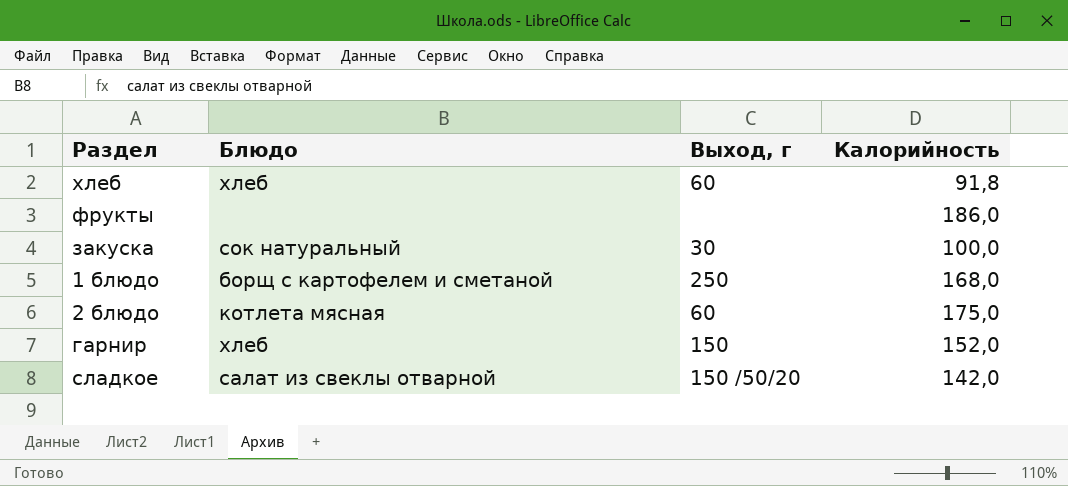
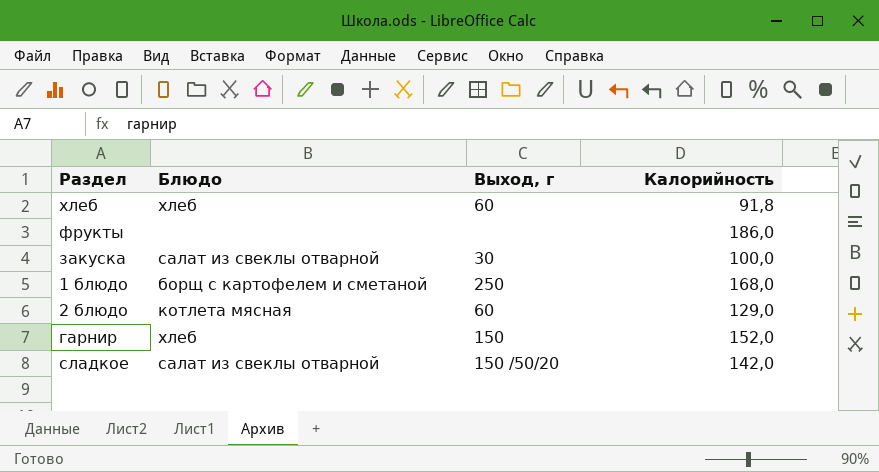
закуска | Блюдо: сок натуральный -> салат из свеклы отварной
2 блюдо | Калорийность: 175,0 -> 129,0

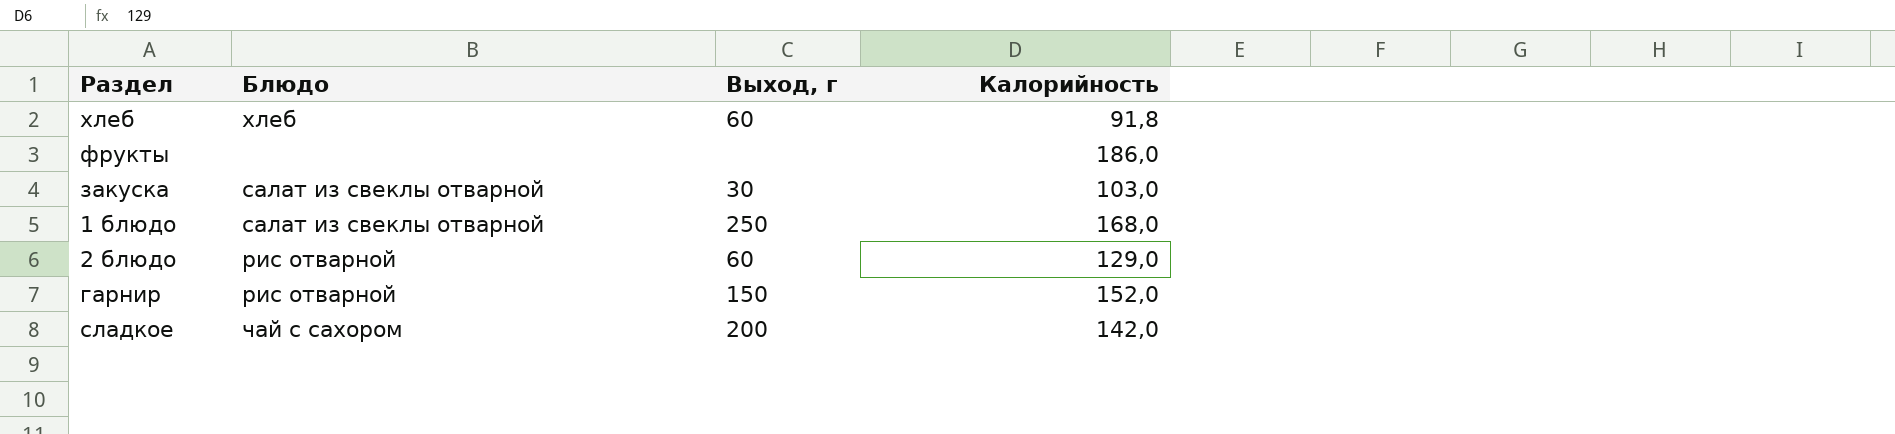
закуска | Калорийность: 100,0 -> 103,0
1 блюдо | Блюдо: борщ с картофелем и сметаной -> салат из свеклы отварной
2 блюдо | Блюдо: котлета мясная -> рис отварной
гарнир | Блюдо: хлеб -> рис отварной
сладкое | Блюдо: салат из свеклы отварной -> чай с сахором
сладкое | Выход, г: 150 /50/20 -> 200

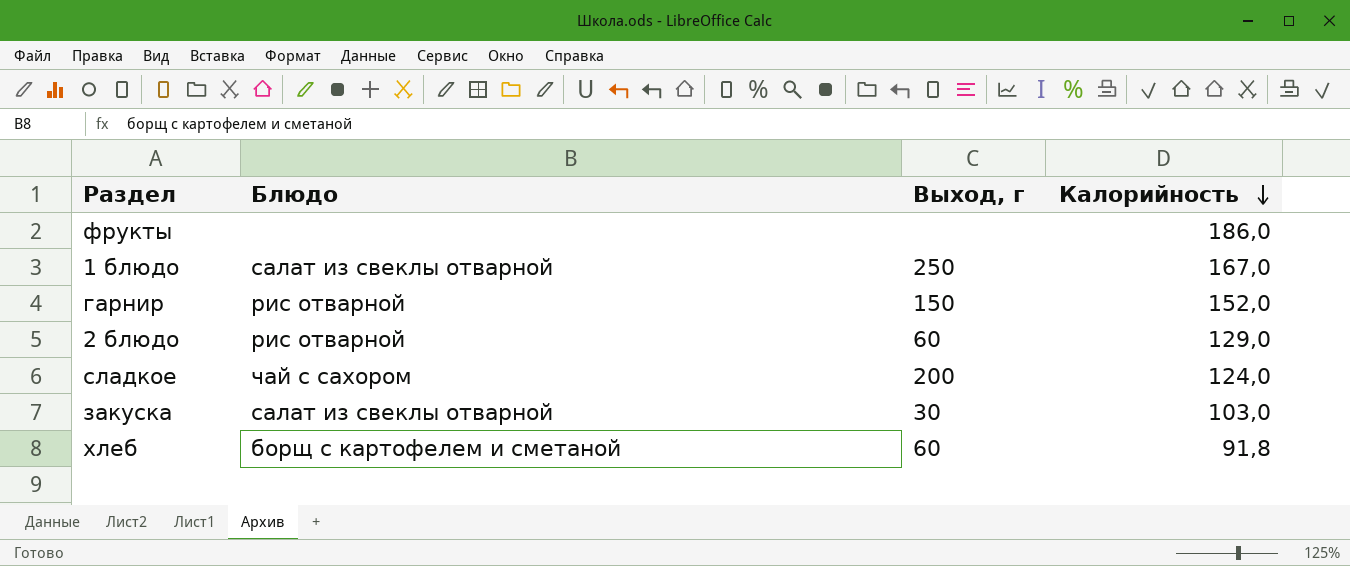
row order: none -> Калорийность descending
1 блюдо | Калорийность: 168,0 -> 167,0
сладкое | Калорийность: 142,0 -> 124,0
хлеб | Блюдо: хлеб -> борщ с картофелем и сметаной

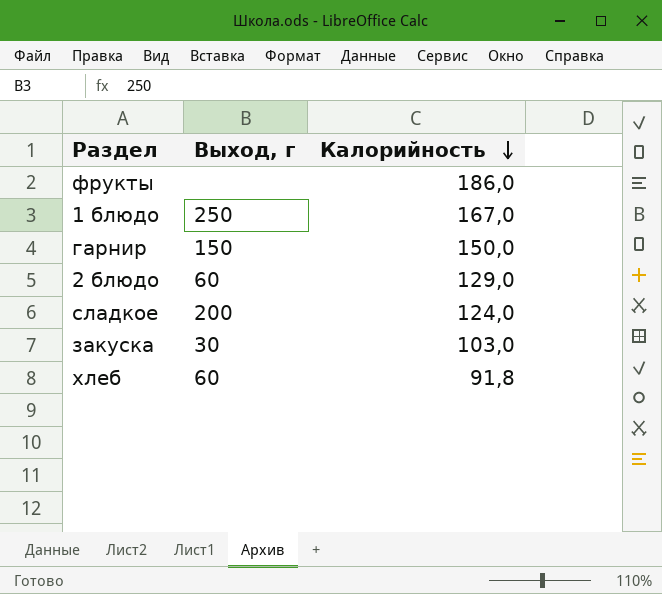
column Блюдо | position: 2 -> none
гарнир | Калорийность: 152,0 -> 150,0

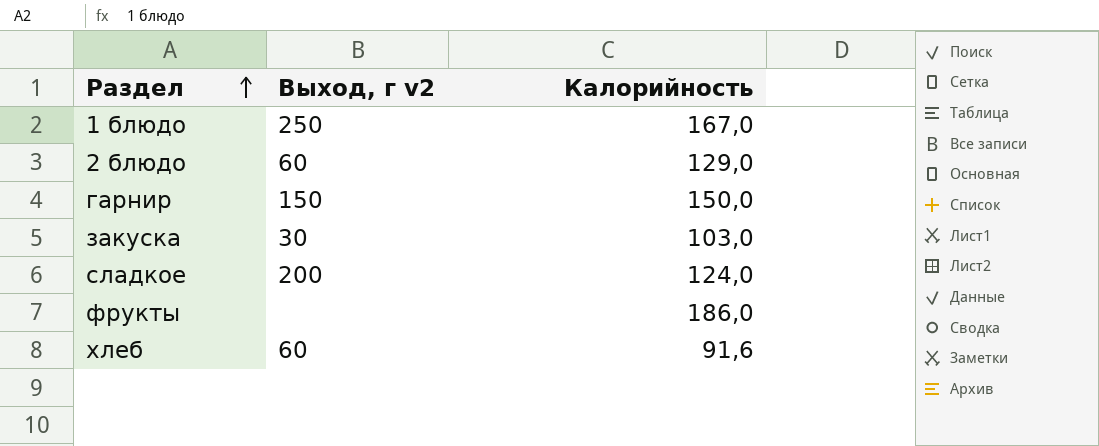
row order: Калорийность descending -> Раздел ascending
column name: Выход, г -> Выход, г v2
хлеб | Калорийность: 91,8 -> 91,6

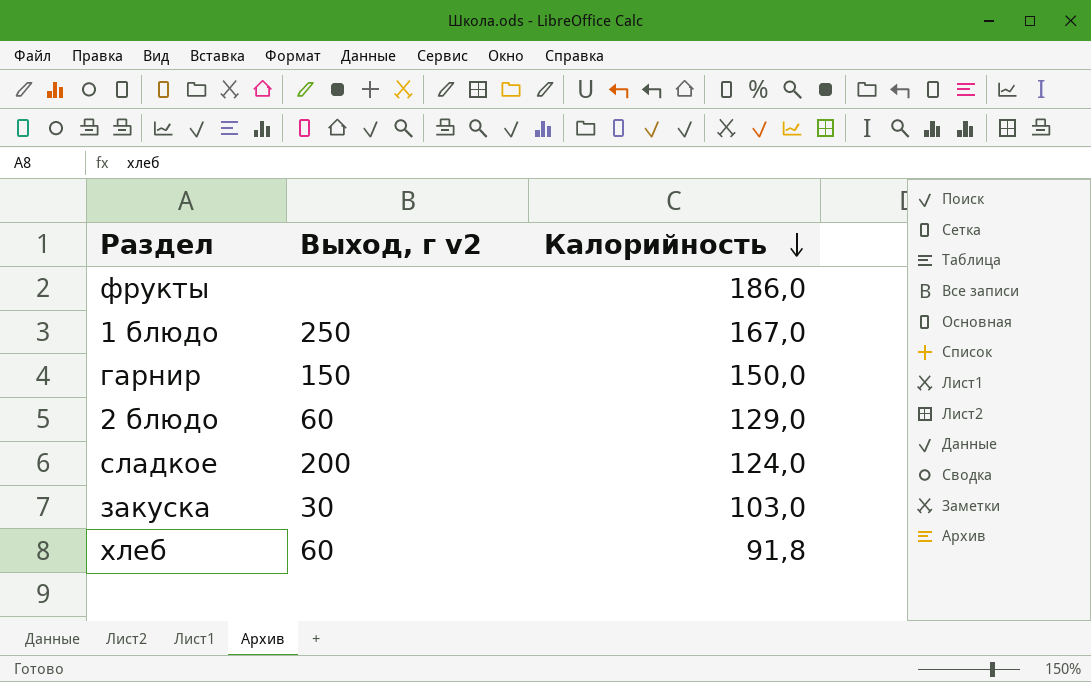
row order: Раздел ascending -> Калорийность descending
хлеб | Калорийность: 91,6 -> 91,8

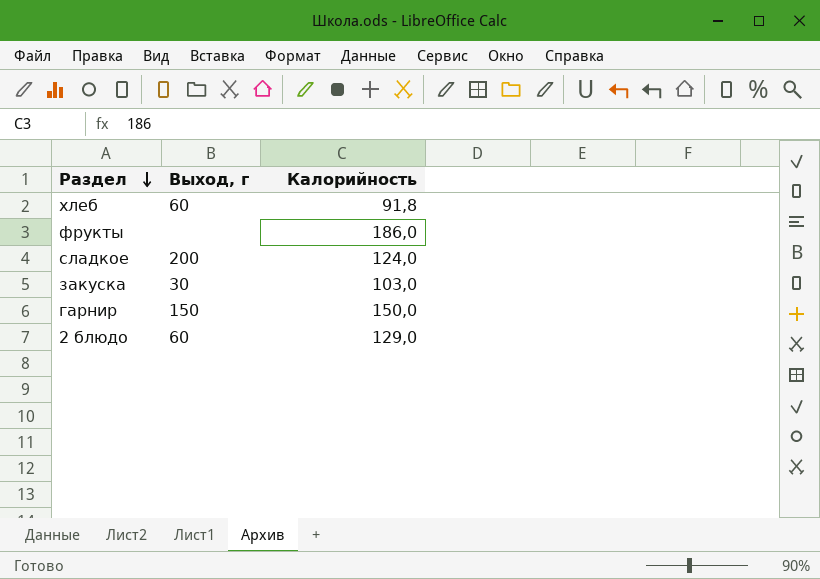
row order: Калорийность descending -> Раздел descending
column name: Выход, г v2 -> Выход, г
row 1 блюдо: 250 | 167,0 -> none

